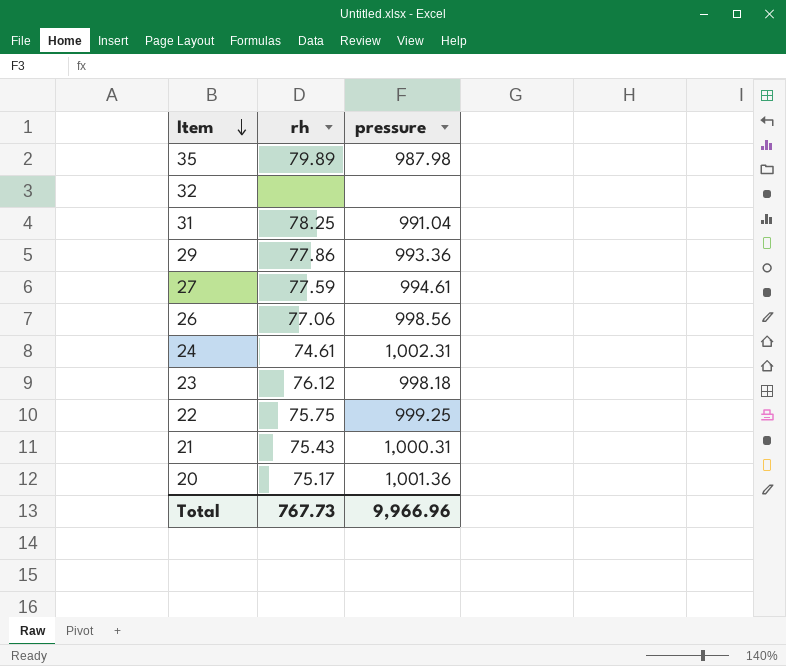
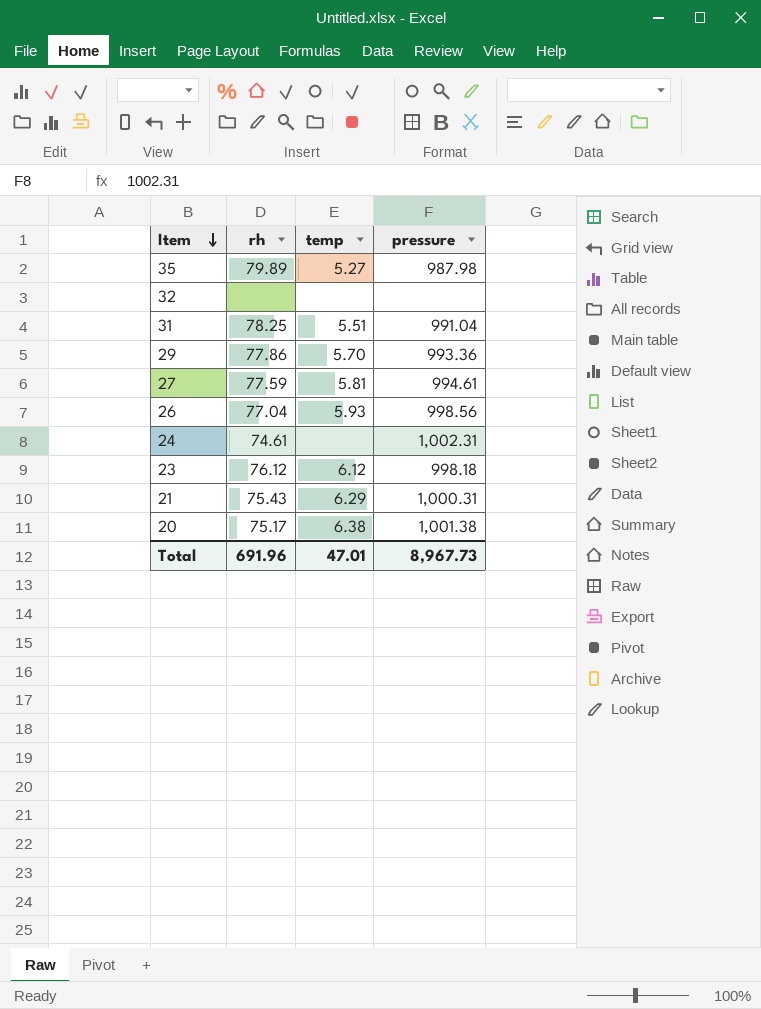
column temp | position: none -> 3
row 22: 75.75 | 999.25 -> none
26 | rh: 77.06 -> 77.04
20 | pressure: 1,001.36 -> 1,001.38
Total | rh: 767.73 -> 691.96
Total | pressure: 9,966.96 -> 8,967.73

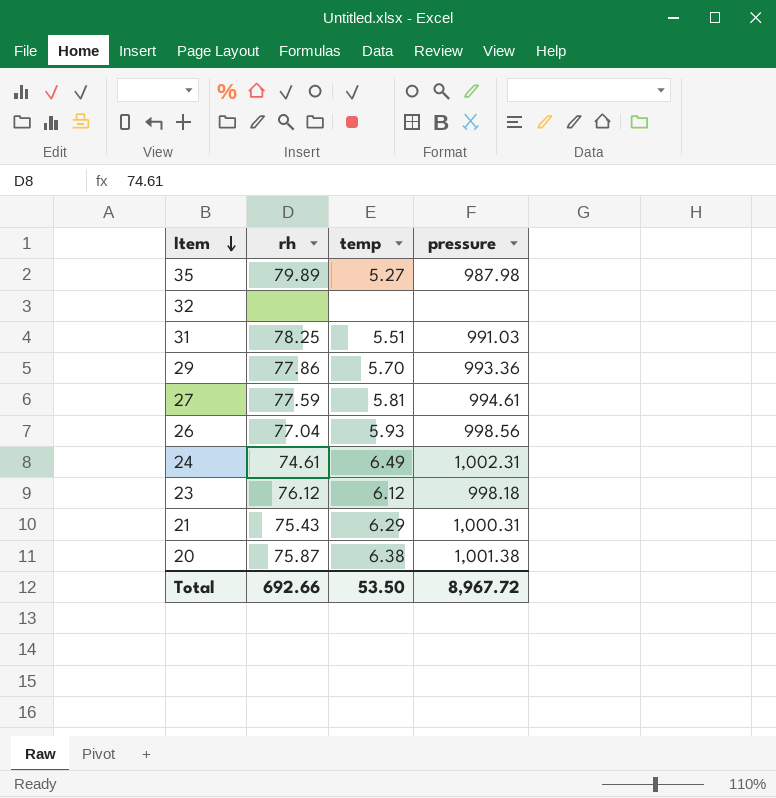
31 | pressure: 991.04 -> 991.03
24 | temp: none -> 6.49
20 | rh: 75.17 -> 75.87
Total | rh: 691.96 -> 692.66
Total | temp: 47.01 -> 53.50
Total | pressure: 8,967.73 -> 8,967.72

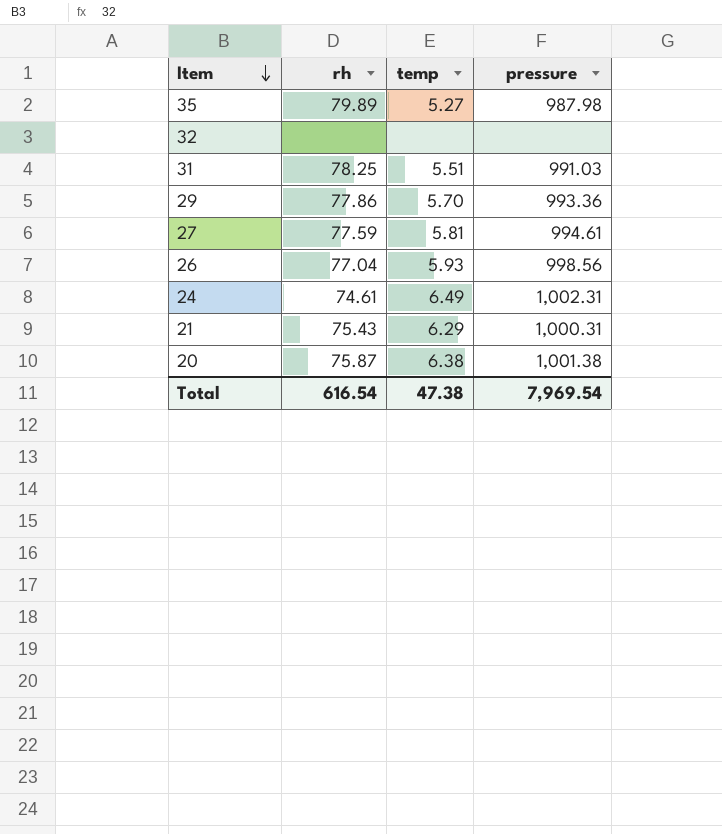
row 23: 76.12 | 6.12 | 998.18 -> none
Total | rh: 692.66 -> 616.54
Total | temp: 53.50 -> 47.38
Total | pressure: 8,967.72 -> 7,969.54

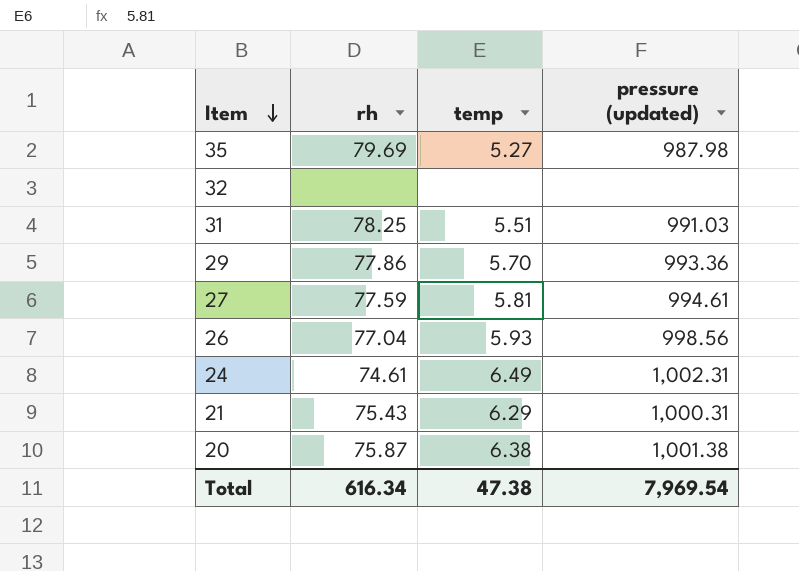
column name: pressure -> pressure (updated)
35 | rh: 79.89 -> 79.69
Total | rh: 616.54 -> 616.34

